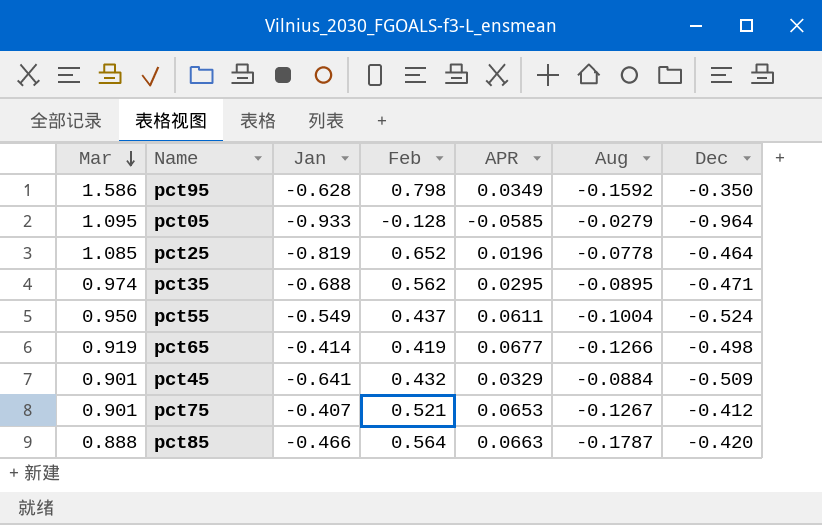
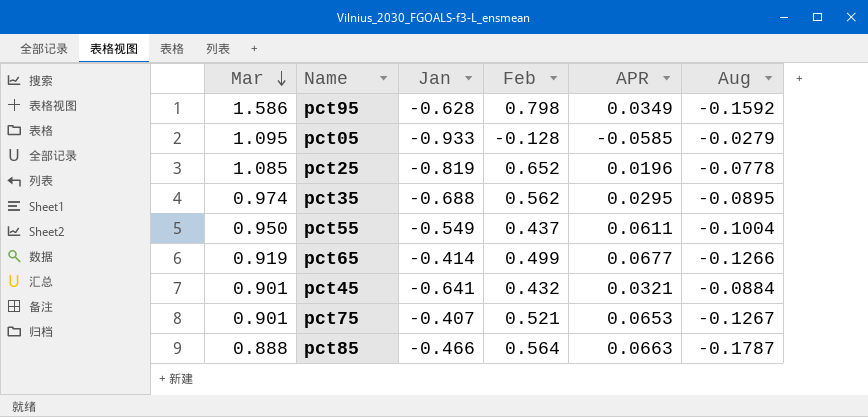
column Dec | position: 7 -> none
pct65 | Feb: 0.419 -> 0.499
pct45 | APR: 0.0329 -> 0.0321

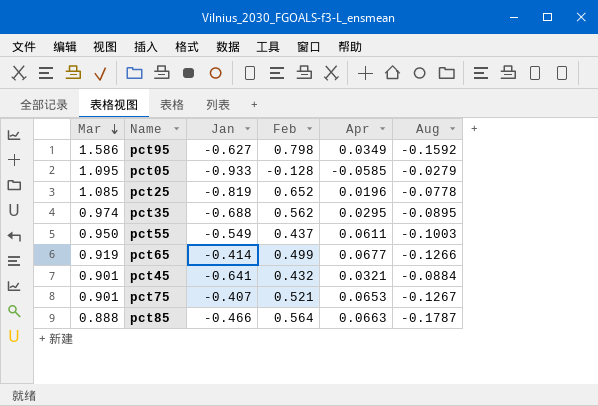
column name: APR -> Apr
pct95 | Jan: -0.628 -> -0.627
pct55 | Aug: -0.1004 -> -0.1003

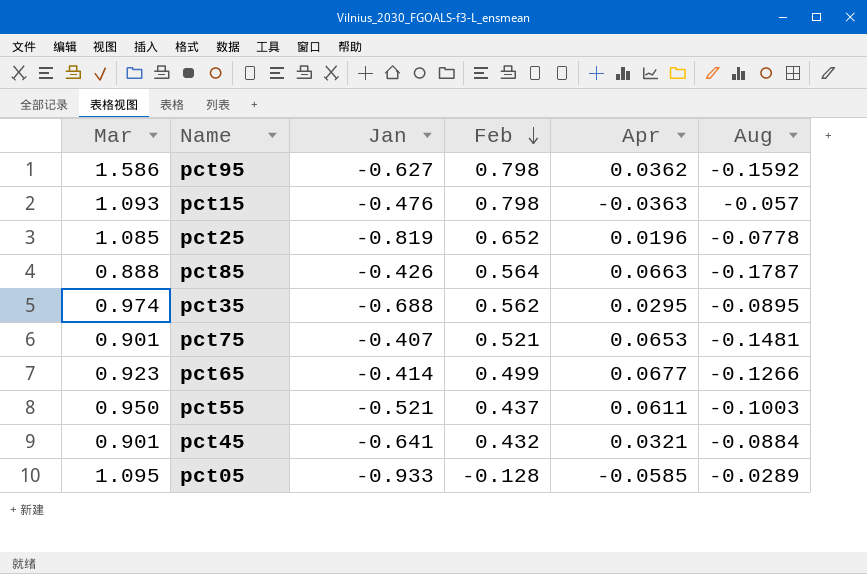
row order: Mar descending -> Feb descending
pct95 | Apr: 0.0349 -> 0.0362
row pct15: none -> 1.093 | -0.476 | 0.798 | -0.0363 | -0.057
pct85 | Jan: -0.466 -> -0.426
pct75 | Aug: -0.1267 -> -0.1481
pct65 | Mar: 0.919 -> 0.923
pct55 | Jan: -0.549 -> -0.521
pct05 | Aug: -0.0279 -> -0.0289

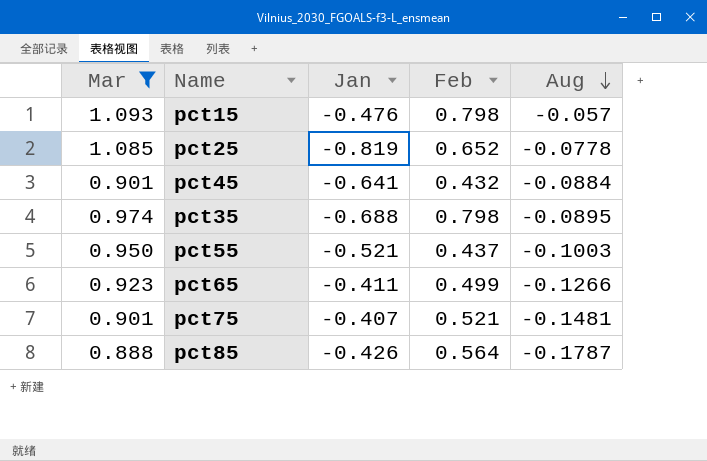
filter: none -> Mar <= 1.093
row order: Feb descending -> Aug descending
column Apr | position: 5 -> none
pct35 | Feb: 0.562 -> 0.798
pct65 | Jan: -0.414 -> -0.411

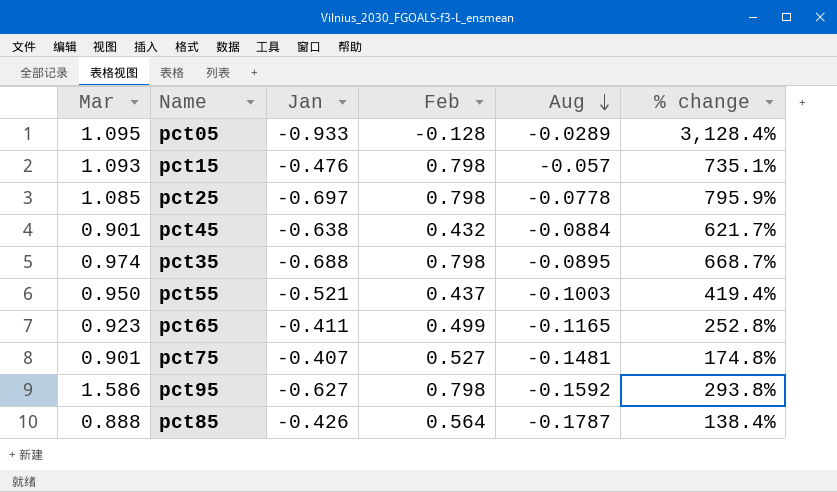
filter: Mar <= 1.093 -> none
column % change | formula: none -> ([Jan] - [Aug]) / [Aug]
pct25 | Jan: -0.819 -> -0.697
pct25 | Feb: 0.652 -> 0.798
pct45 | Jan: -0.641 -> -0.638
pct65 | Aug: -0.1266 -> -0.1165
pct75 | Feb: 0.521 -> 0.527

